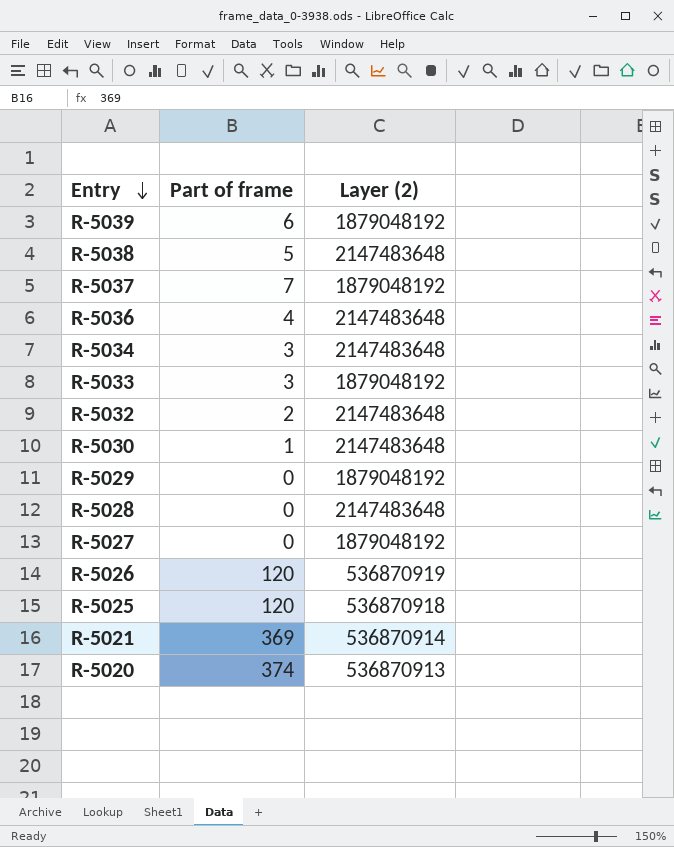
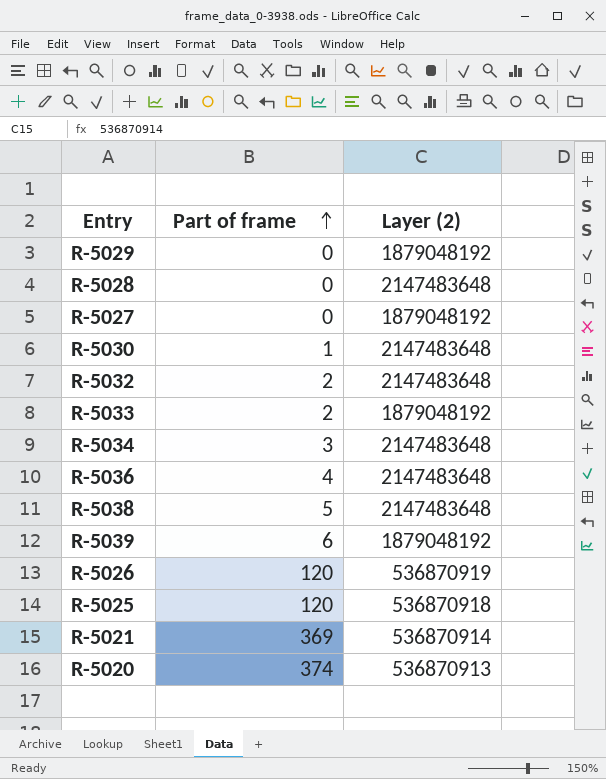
row order: Entry descending -> Part of frame ascending
row R-5037: 7 | 1879048192 -> none
R-5033 | Part of frame: 3 -> 2

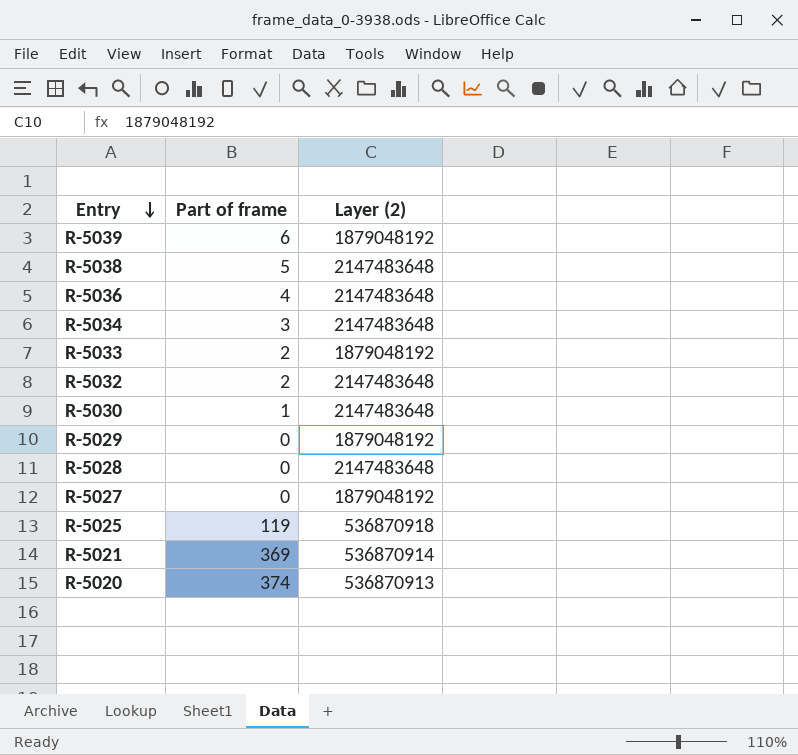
row order: Part of frame ascending -> Entry descending
row R-5026: 120 | 536870919 -> none
R-5025 | Part of frame: 120 -> 119

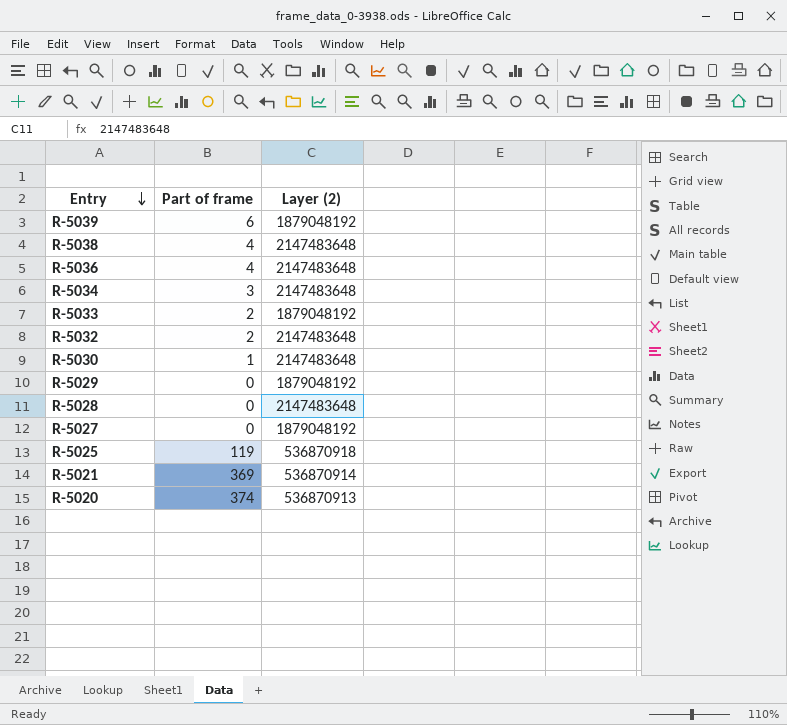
R-5038 | Part of frame: 5 -> 4

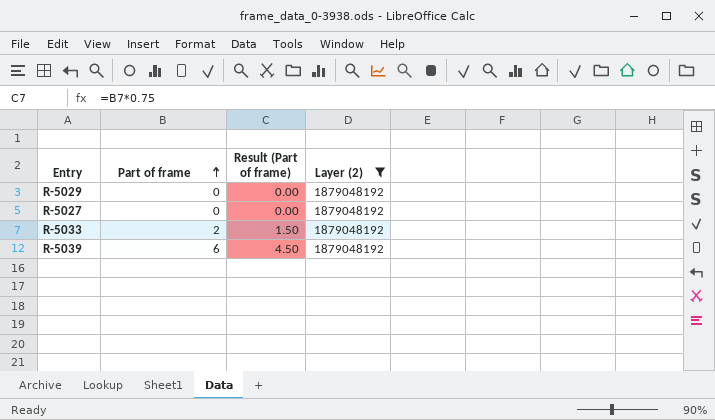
filter: none -> Layer (2) = 1879048192
row order: Entry descending -> Part of frame ascending
column Result (Part of frame) | formula: none -> [Part of frame] * 0.75

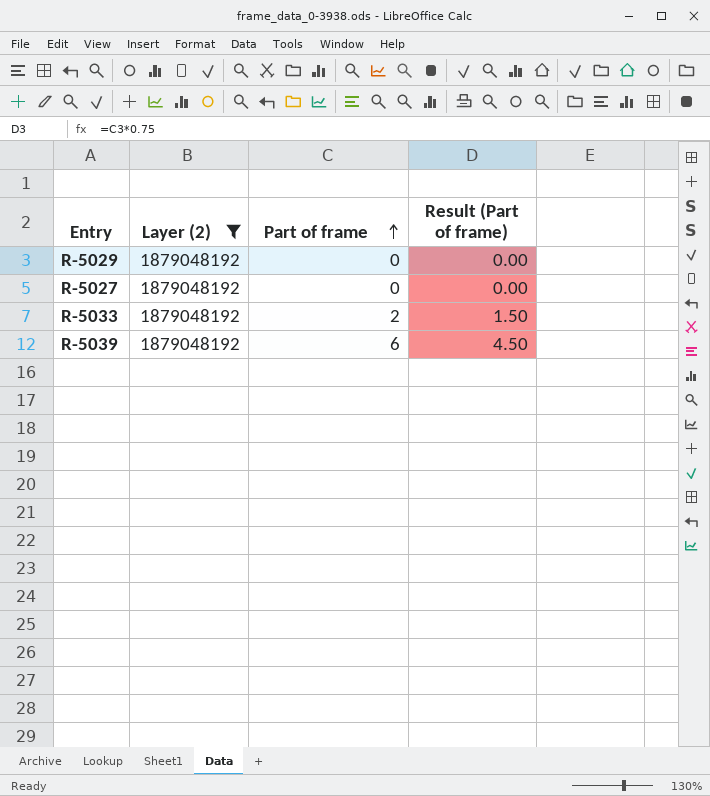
column Layer (2) | position: 4 -> 2

